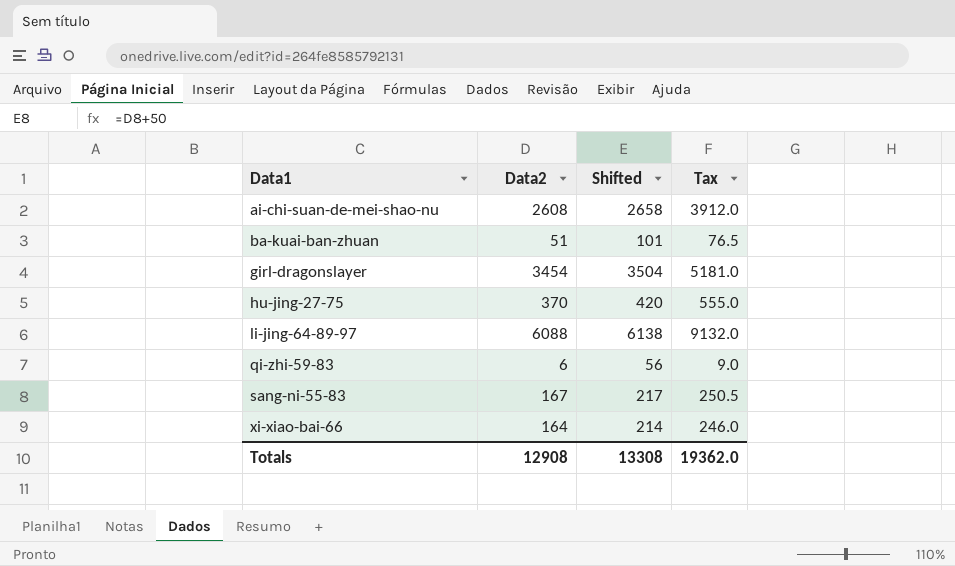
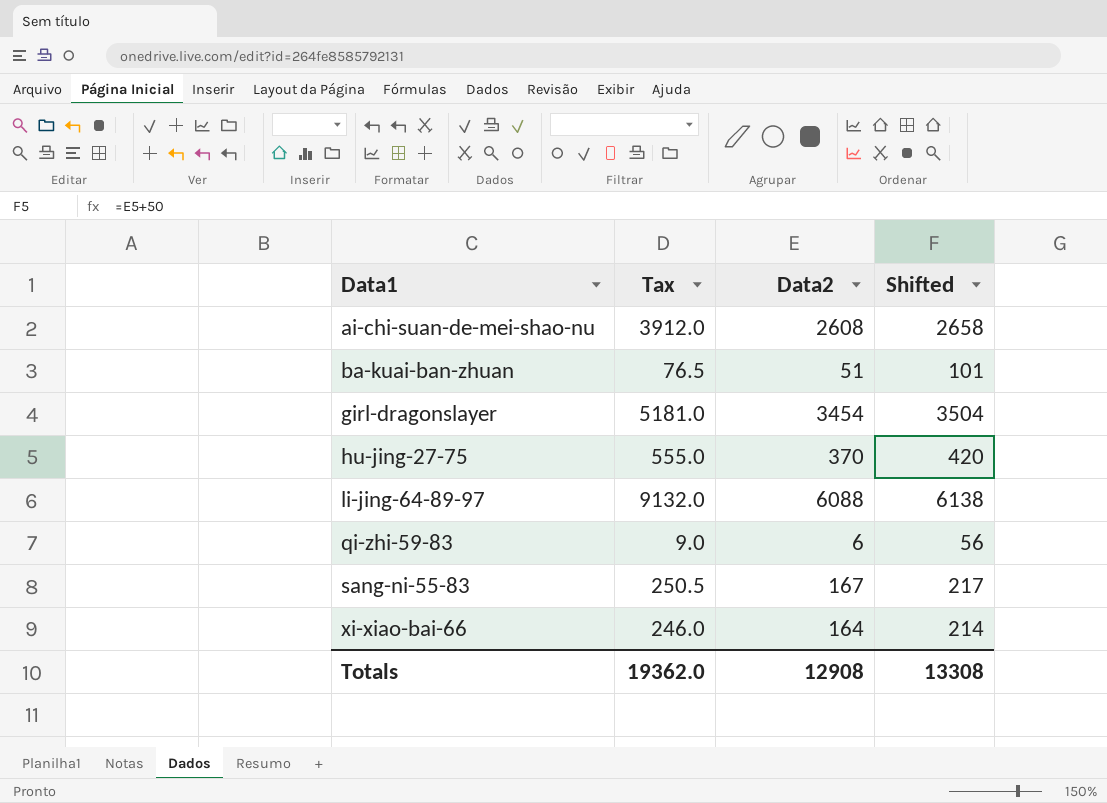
column Tax | position: 4 -> 2

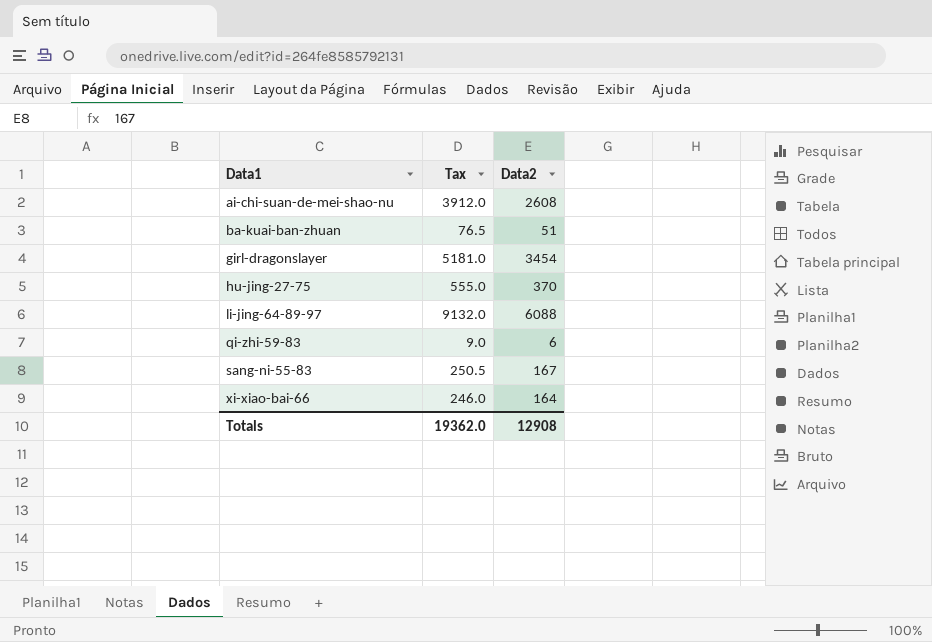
column Shifted | formula: [Data2] + 50 -> none

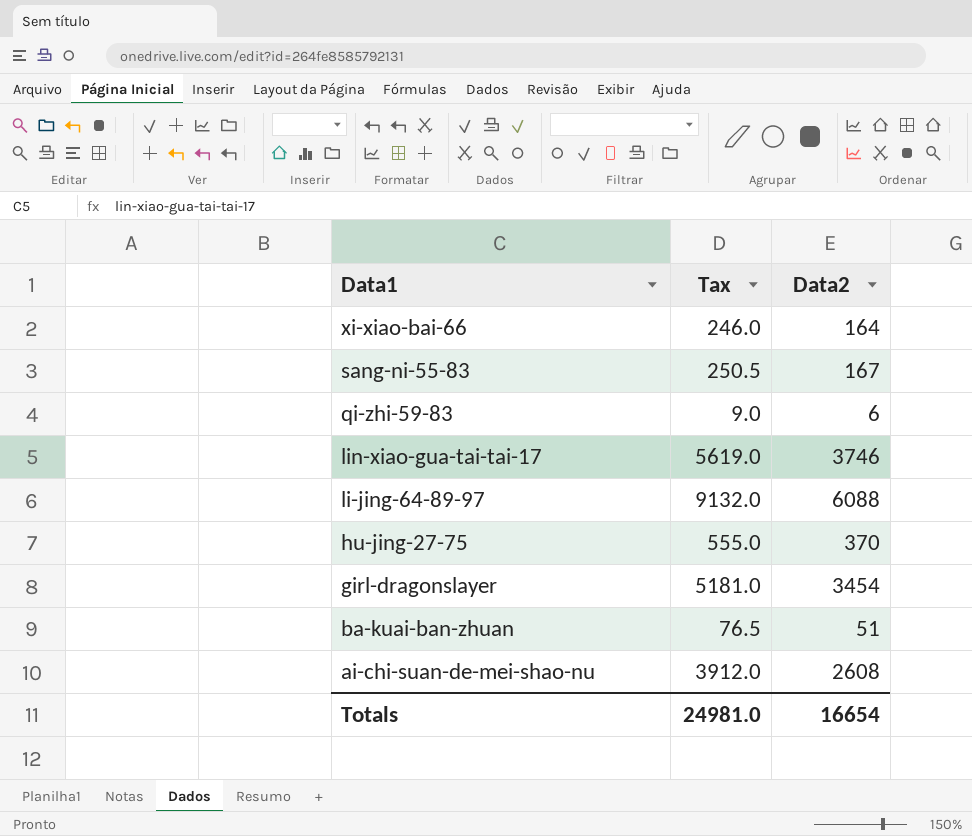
row order: Data1 ascending -> Data1 descending
row lin-xiao-gua-tai-tai-17: none -> 5619.0 | 3746
Totals | Tax: 19362.0 -> 24981.0
Totals | Data2: 12908 -> 16654

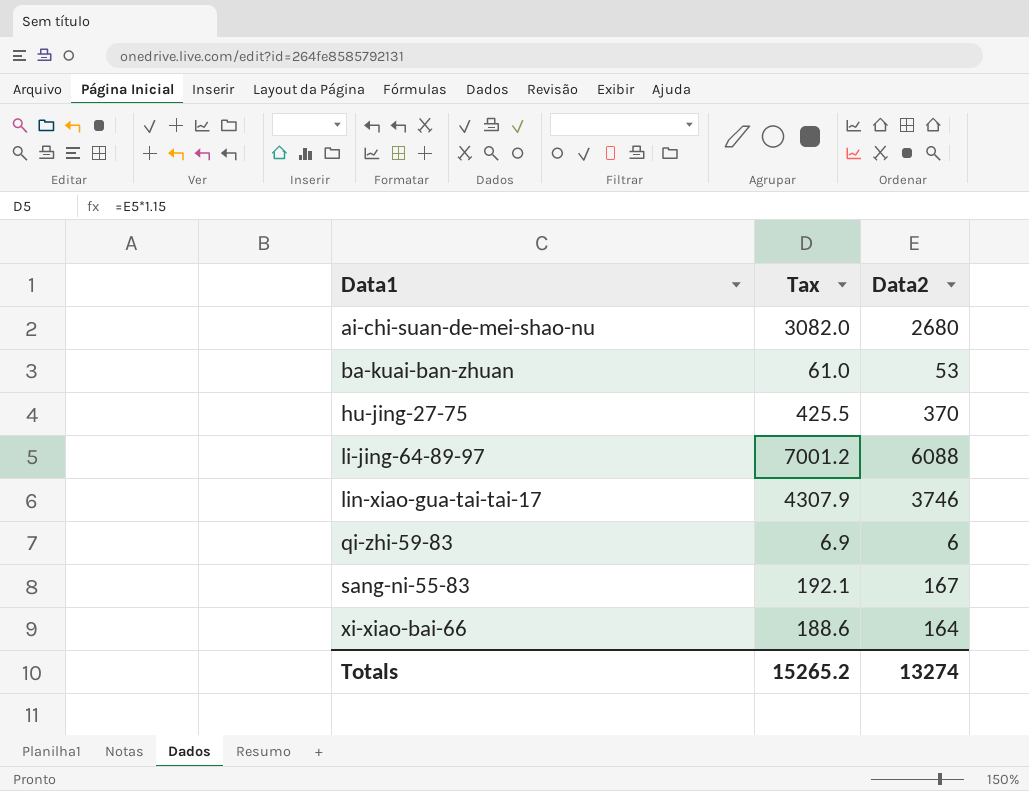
row order: Data1 descending -> Data1 ascending
column Tax | formula: [Data2] * 1.5 -> [Data2] * 1.15
row girl-dragonslayer: 5181.0 | 3454 -> none
ai-chi-suan-de-mei-shao-nu | Data2: 2608 -> 2680
ba-kuai-ban-zhuan | Data2: 51 -> 53
Totals | Tax: 24981.0 -> 15265.2
Totals | Data2: 16654 -> 13274

